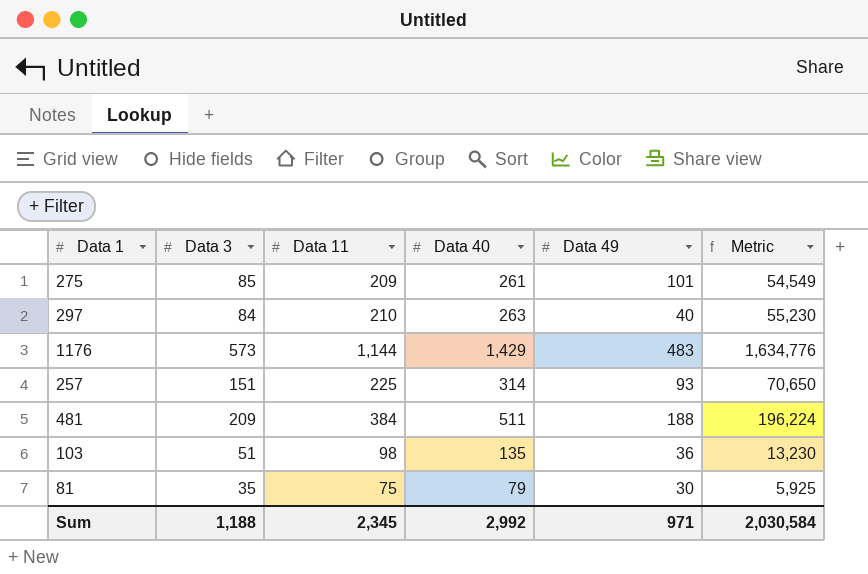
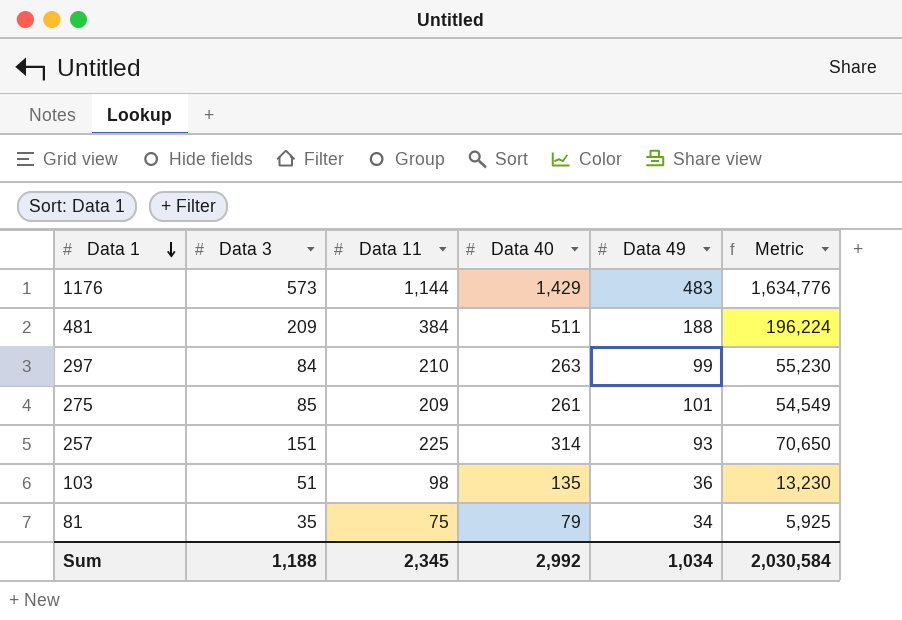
row order: none -> Data 1 descending
297 | Data 49: 40 -> 99
81 | Data 49: 30 -> 34
Sum | Data 49: 971 -> 1,034

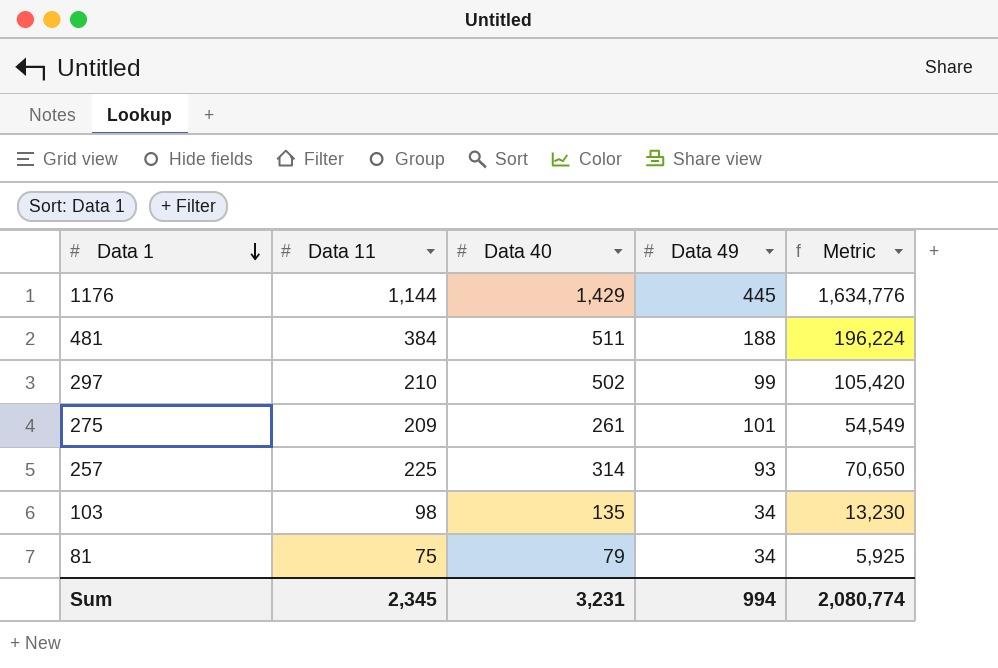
column Data 3 | position: 2 -> none
1176 | Data 49: 483 -> 445
297 | Data 40: 263 -> 502
297 | Metric: 55,230 -> 105,420
103 | Data 49: 36 -> 34
Sum | Data 40: 2,992 -> 3,231
Sum | Data 49: 1,034 -> 994
Sum | Metric: 2,030,584 -> 2,080,774

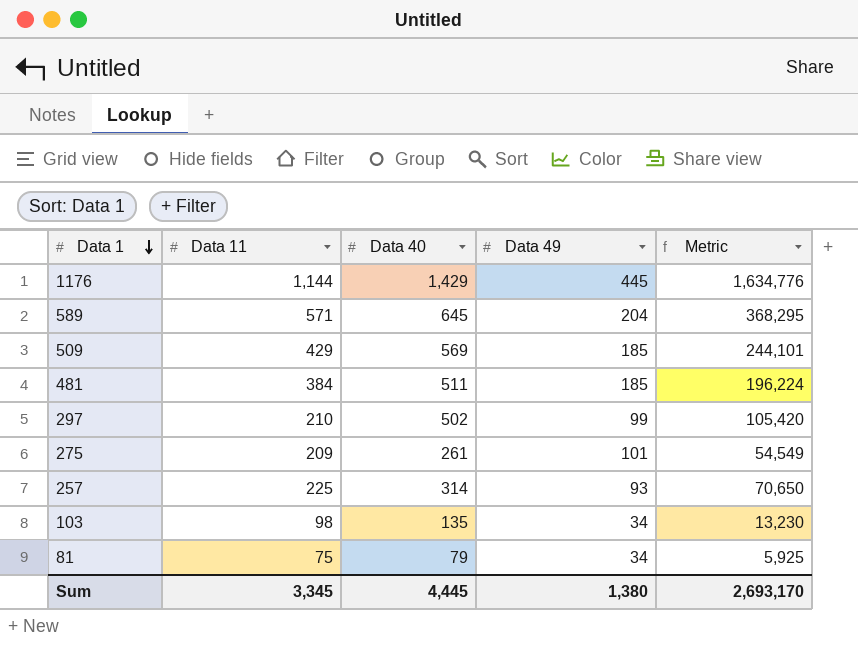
row 589: none -> 571 | 645 | 204 | 368,295
row 509: none -> 429 | 569 | 185 | 244,101
481 | Data 49: 188 -> 185
Sum | Data 11: 2,345 -> 3,345
Sum | Data 40: 3,231 -> 4,445
Sum | Data 49: 994 -> 1,380
Sum | Metric: 2,080,774 -> 2,693,170

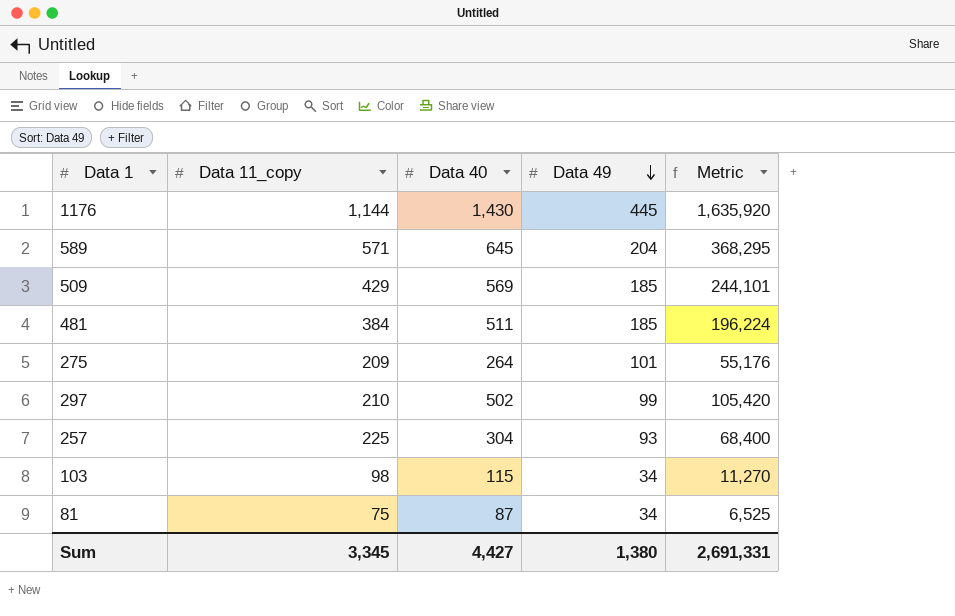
row order: Data 1 descending -> Data 49 descending
column name: Data 11 -> Data 11_copy
1176 | Data 40: 1,429 -> 1,430
1176 | Metric: 1,634,776 -> 1,635,920
275 | Data 40: 261 -> 264
275 | Metric: 54,549 -> 55,176
257 | Data 40: 314 -> 304
257 | Metric: 70,650 -> 68,400
103 | Data 40: 135 -> 115
103 | Metric: 13,230 -> 11,270
81 | Data 40: 79 -> 87
81 | Metric: 5,925 -> 6,525
Sum | Data 40: 4,445 -> 4,427
Sum | Metric: 2,693,170 -> 2,691,331

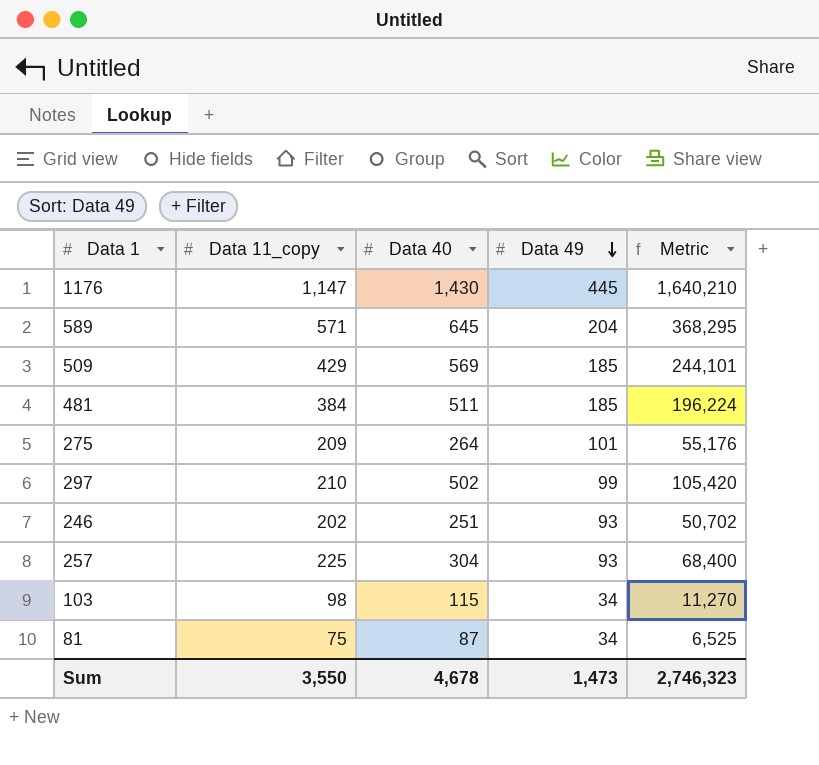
1176 | Data 11_copy: 1,144 -> 1,147
1176 | Metric: 1,635,920 -> 1,640,210
row 246: none -> 202 | 251 | 93 | 50,702
Sum | Data 11_copy: 3,345 -> 3,550
Sum | Data 40: 4,427 -> 4,678
Sum | Data 49: 1,380 -> 1,473
Sum | Metric: 2,691,331 -> 2,746,323

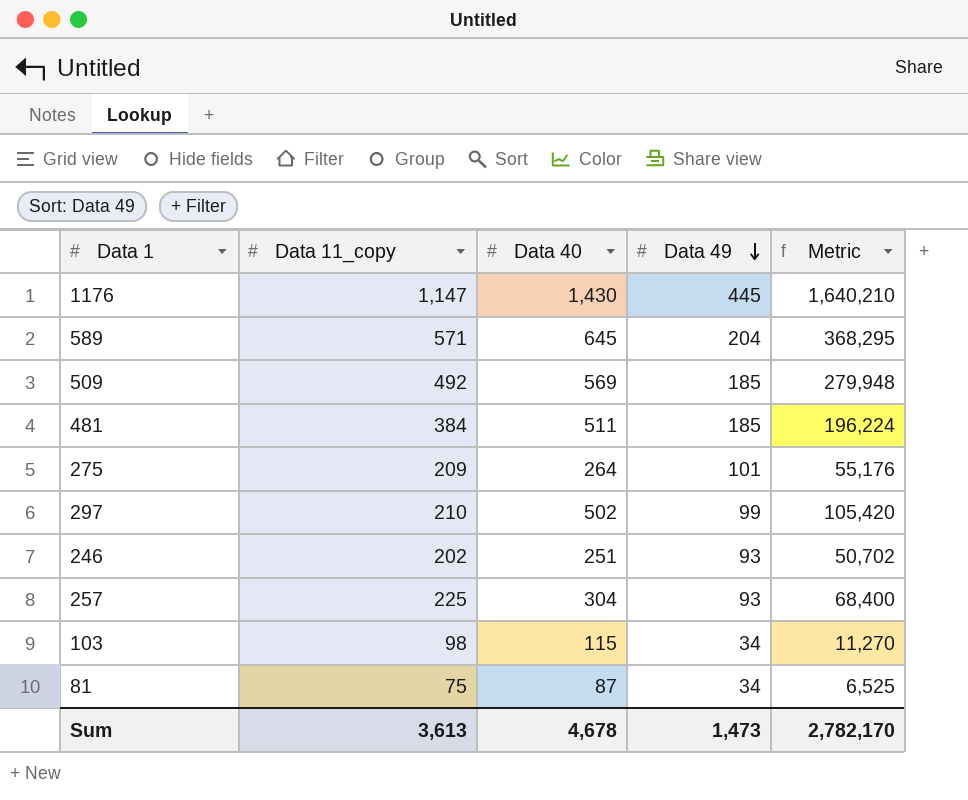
509 | Data 11_copy: 429 -> 492
509 | Metric: 244,101 -> 279,948
Sum | Data 11_copy: 3,550 -> 3,613
Sum | Metric: 2,746,323 -> 2,782,170

